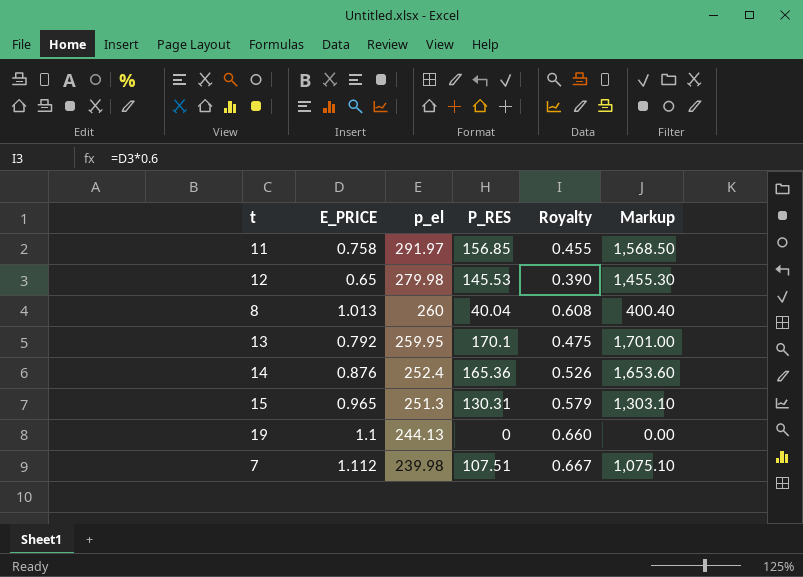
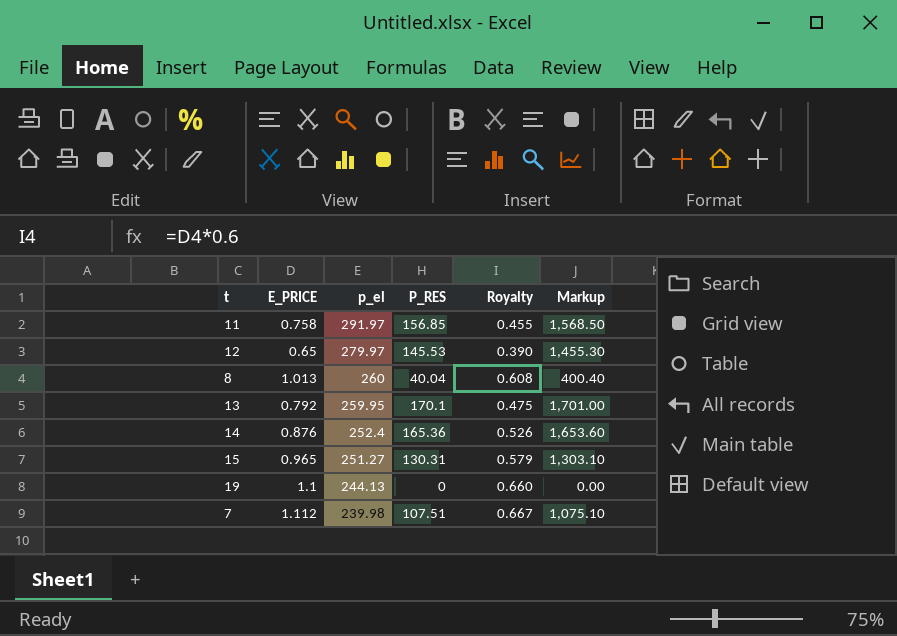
12 | p_el: 279.98 -> 279.97
15 | p_el: 251.3 -> 251.27

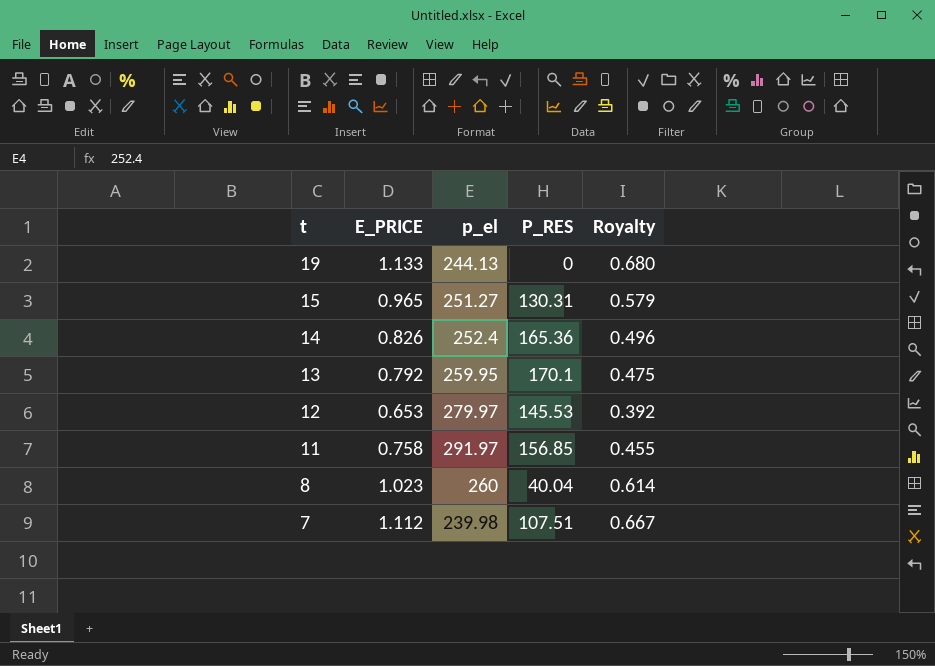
row order: p_el descending -> t descending
column Markup | formula: [P_RES] * 10 -> none
19 | E_PRICE: 1.1 -> 1.133
19 | Royalty: 0.660 -> 0.680
14 | E_PRICE: 0.876 -> 0.826
14 | Royalty: 0.526 -> 0.496
12 | E_PRICE: 0.65 -> 0.653
12 | Royalty: 0.390 -> 0.392
8 | E_PRICE: 1.013 -> 1.023
8 | Royalty: 0.608 -> 0.614

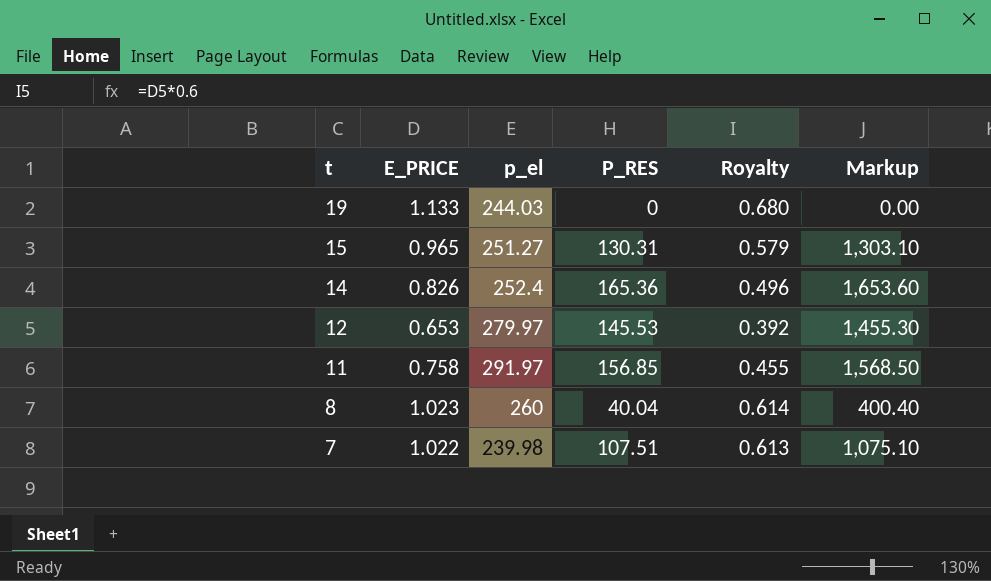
column Markup | formula: none -> [P_RES] * 10
row 13: 0.792 | 259.95 | 170.1 | 0.475 -> none
19 | p_el: 244.13 -> 244.03
7 | E_PRICE: 1.112 -> 1.022
7 | Royalty: 0.667 -> 0.613

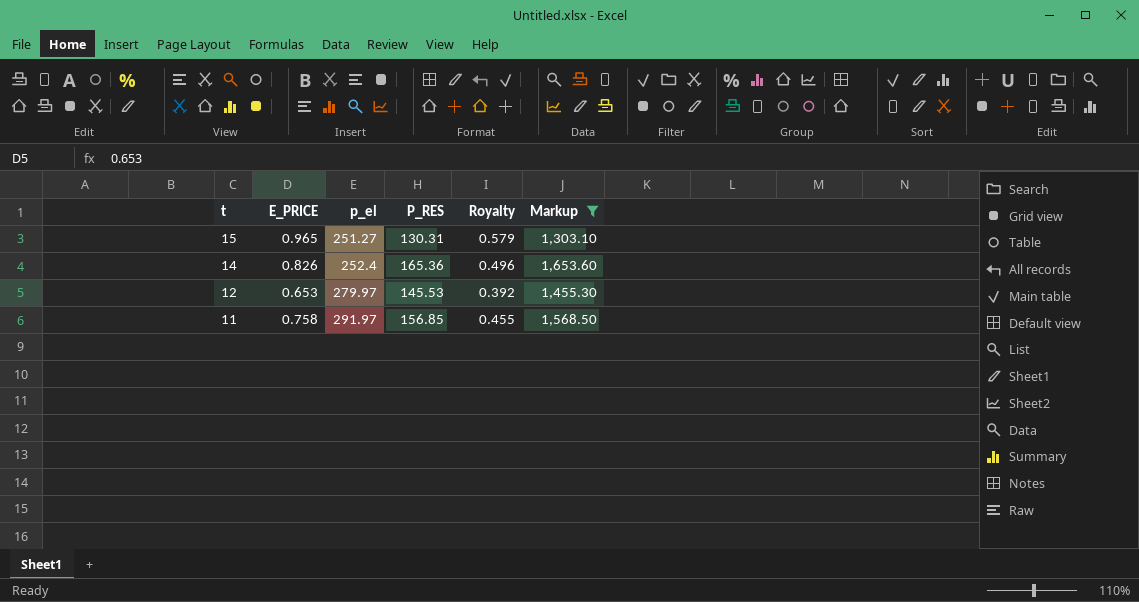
filter: none -> Markup >= 1,303.10

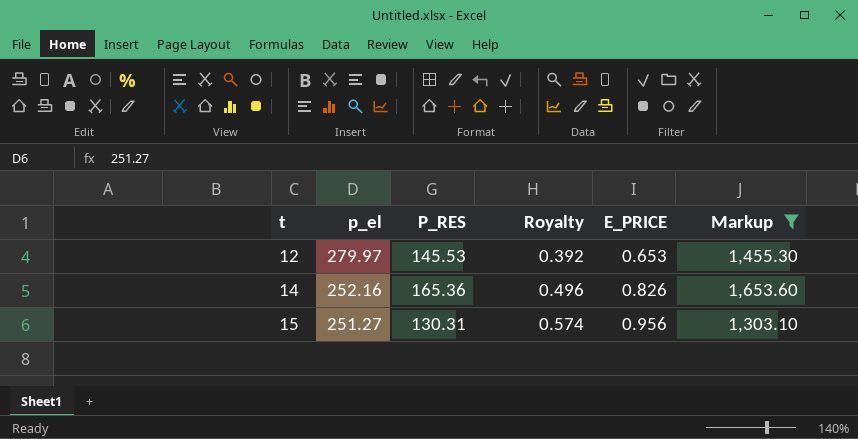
row order: t descending -> t ascending
column E_PRICE | position: 2 -> 5
row 11: 0.758 | 291.97 | 156.85 | 0.455 | 1,568.50 -> none
14 | p_el: 252.4 -> 252.16
15 | Royalty: 0.579 -> 0.574
15 | E_PRICE: 0.965 -> 0.956

